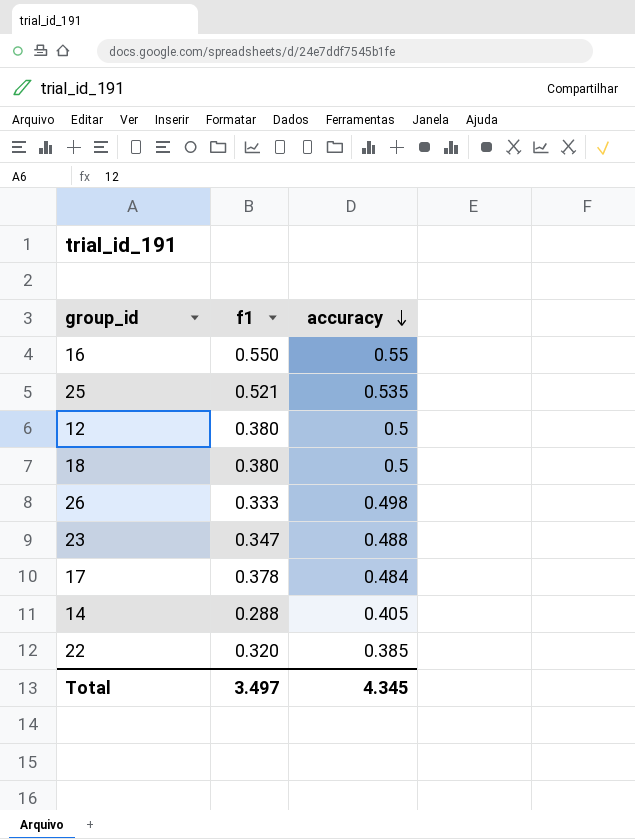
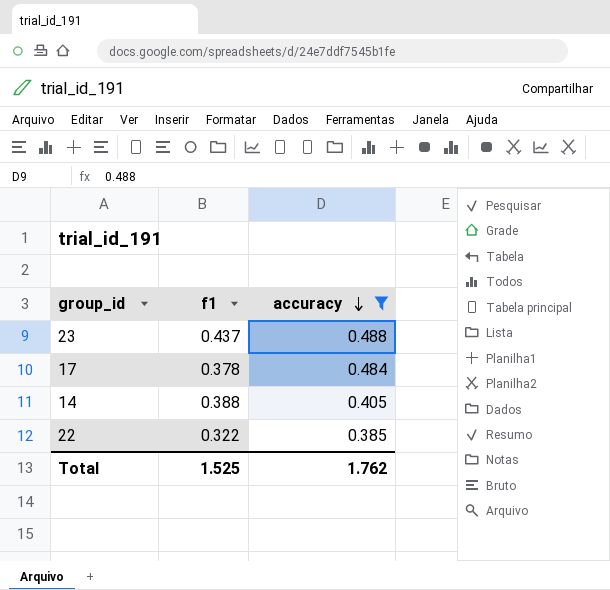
filter: none -> accuracy <= 0.488
23 | f1: 0.347 -> 0.437
14 | f1: 0.288 -> 0.388
22 | f1: 0.320 -> 0.322
Total | f1: 3.497 -> 1.525
Total | accuracy: 4.345 -> 1.762

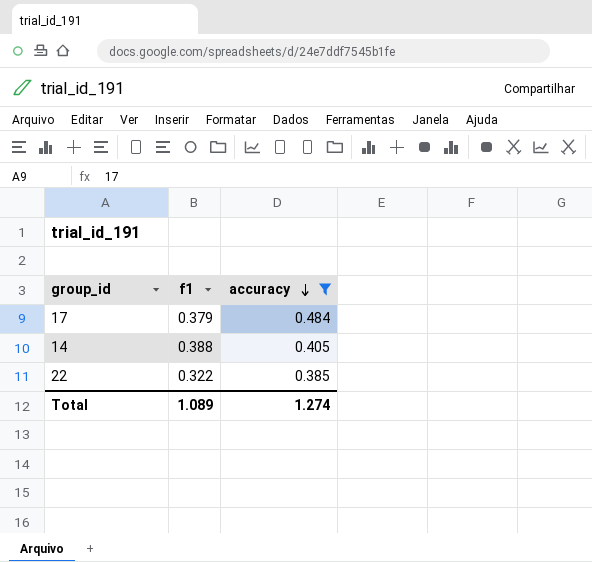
row 23: 0.437 | 0.488 -> none
17 | f1: 0.378 -> 0.379
Total | f1: 1.525 -> 1.089
Total | accuracy: 1.762 -> 1.274

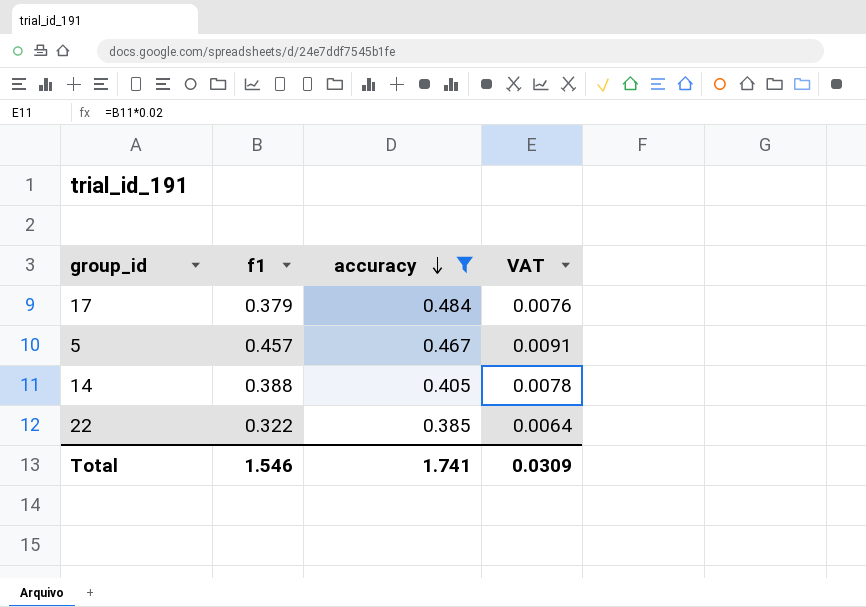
column VAT | formula: none -> [f1] * 0.02
row 5: none -> 0.457 | 0.467 | 0.0091
Total | f1: 1.089 -> 1.546
Total | accuracy: 1.274 -> 1.741

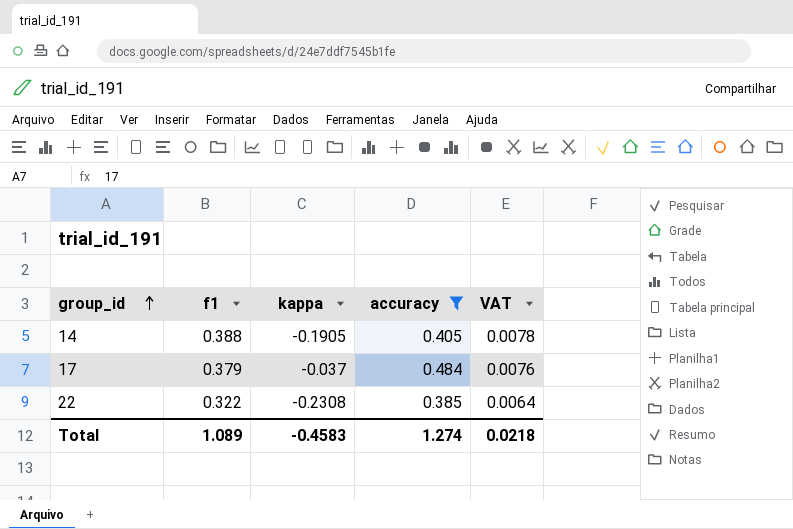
row order: accuracy descending -> group_id ascending
column kappa | position: none -> 3
row 5: 0.457 | 0.467 | 0.0091 -> none
Total | f1: 1.546 -> 1.089
Total | accuracy: 1.741 -> 1.274
Total | VAT: 0.0309 -> 0.0218

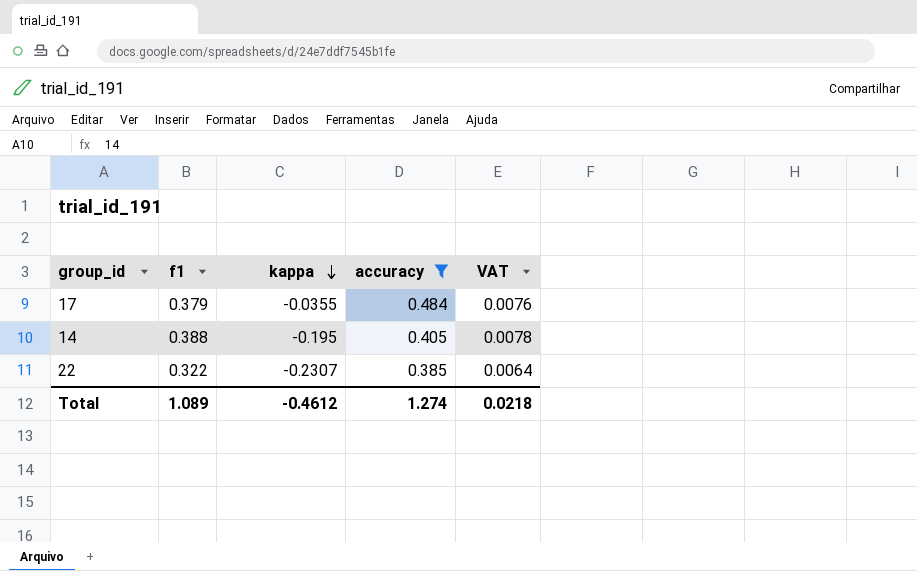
row order: group_id ascending -> kappa descending
17 | kappa: -0.037 -> -0.0355
14 | kappa: -0.1905 -> -0.195
22 | kappa: -0.2308 -> -0.2307
Total | kappa: -0.4583 -> -0.4612

